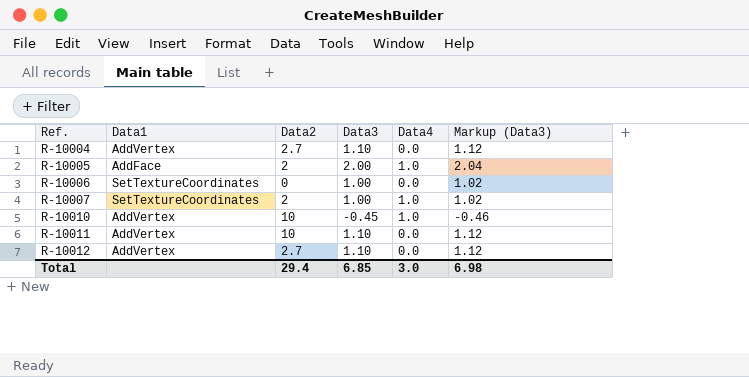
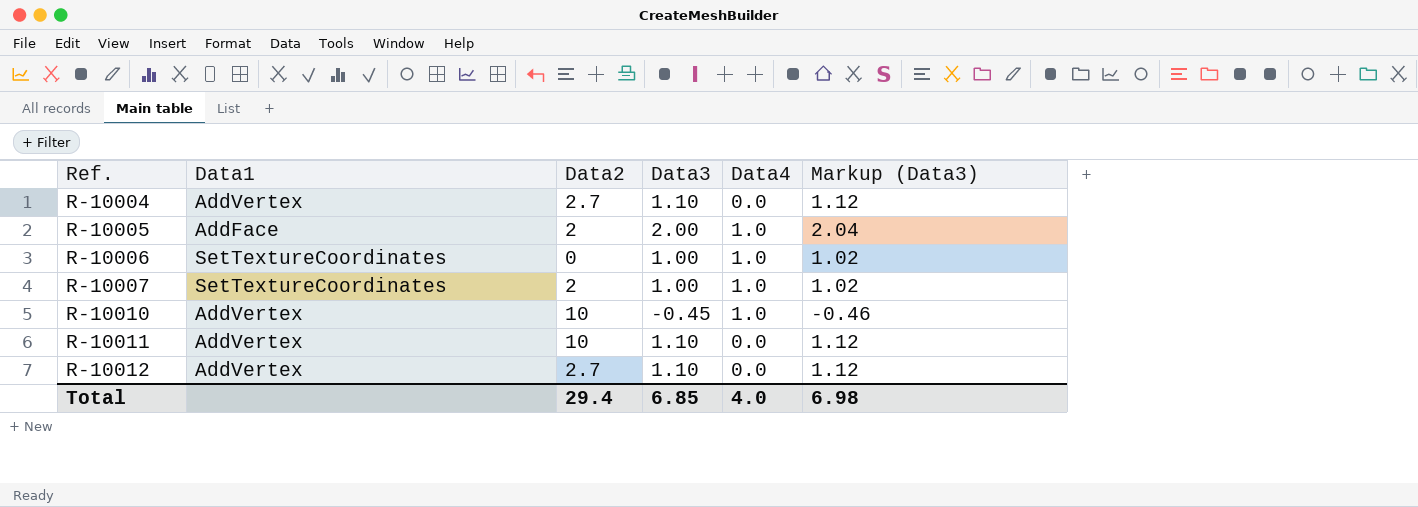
R-10006 | Data4: 0.0 -> 1.0
Total | Data4: 3.0 -> 4.0

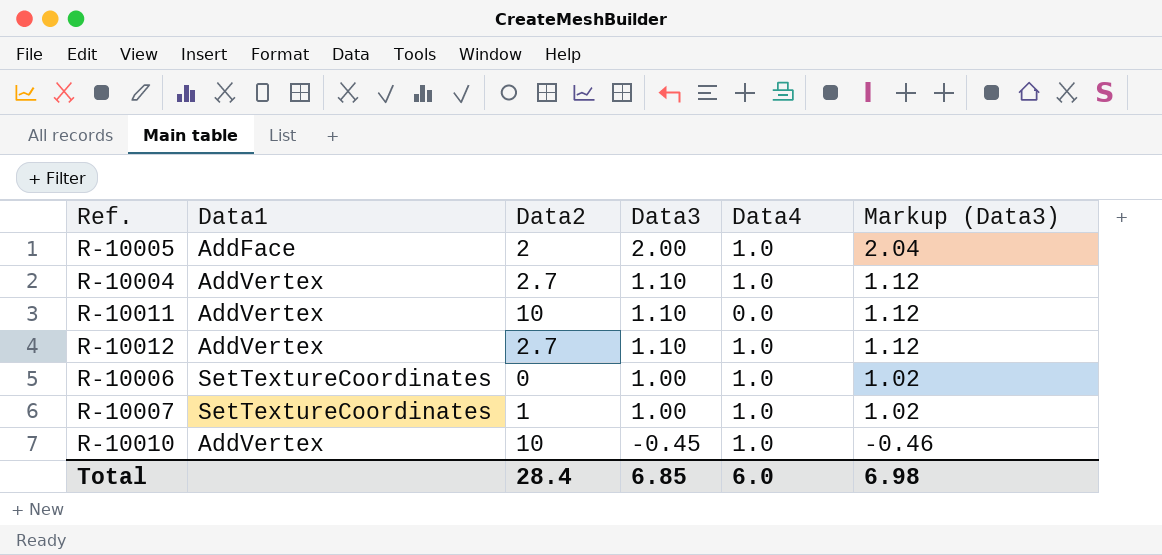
row order: Ref. ascending -> Data3 descending
R-10004 | Data4: 0.0 -> 1.0
R-10012 | Data4: 0.0 -> 1.0
R-10007 | Data2: 2 -> 1
Total | Data2: 29.4 -> 28.4
Total | Data4: 4.0 -> 6.0

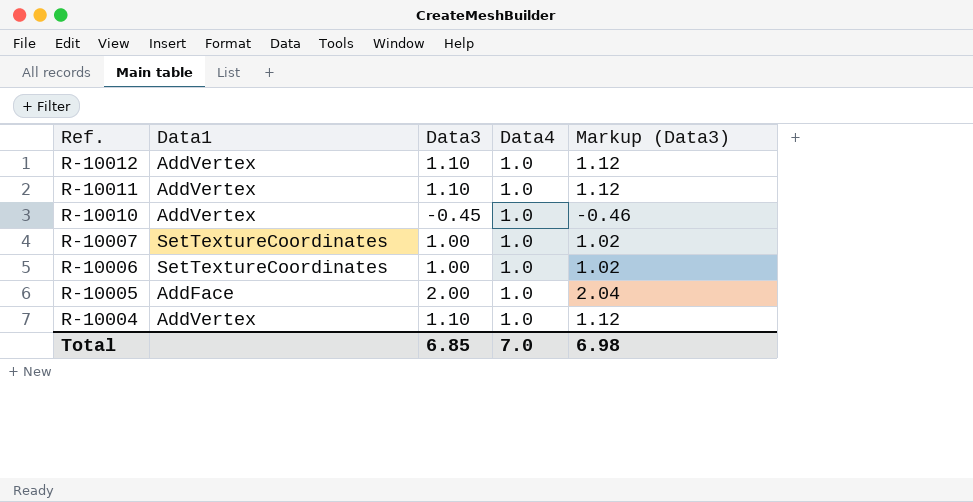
row order: Data3 descending -> Ref. descending
column Data2 | position: 3 -> none
R-10011 | Data4: 0.0 -> 1.0
Total | Data4: 6.0 -> 7.0

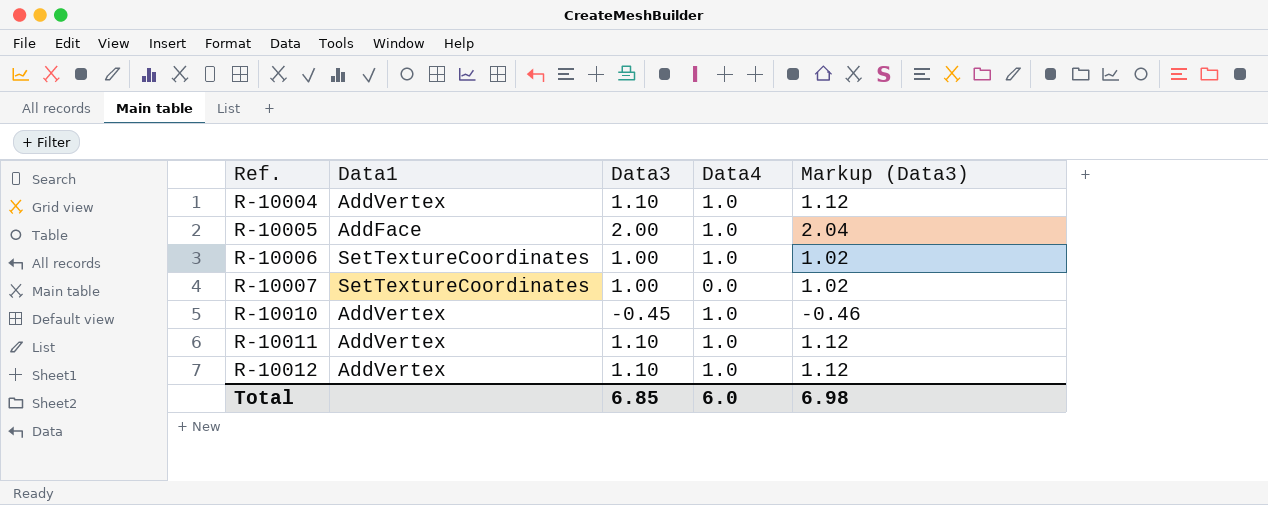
row order: Ref. descending -> Ref. ascending
R-10007 | Data4: 1.0 -> 0.0
Total | Data4: 7.0 -> 6.0

